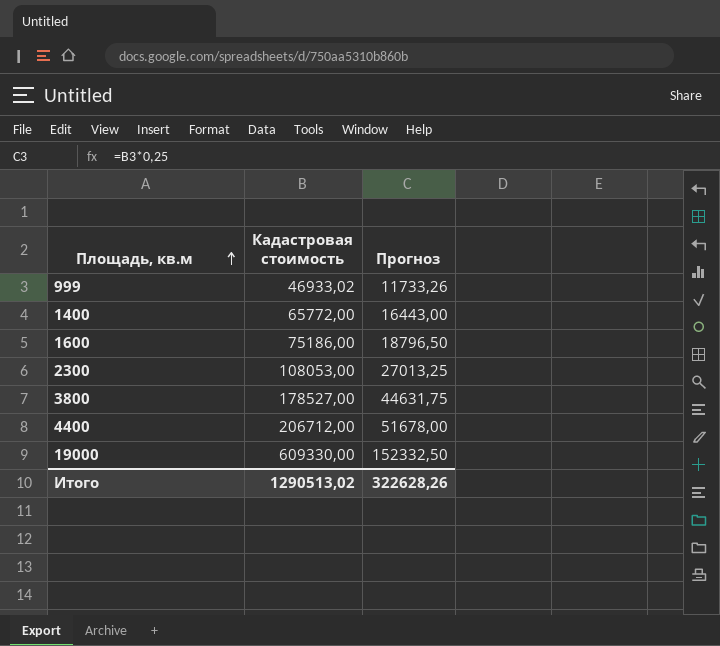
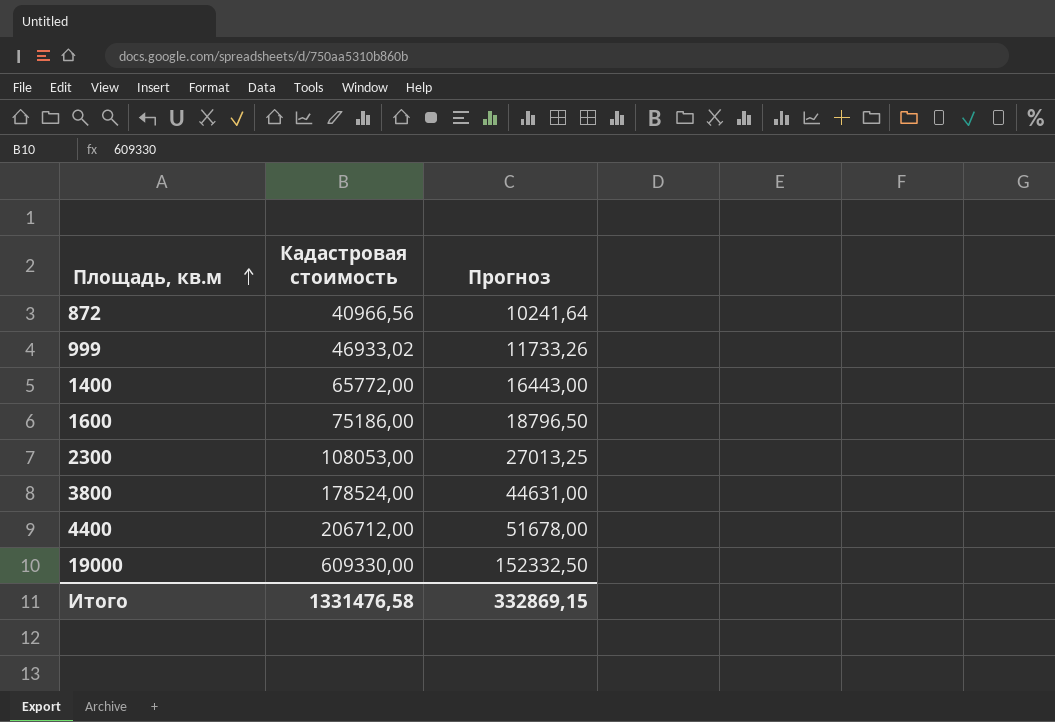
row 872: none -> 40966,56 | 10241,64
3800 | Кадастровая стоимость: 178527,00 -> 178524,00
3800 | Прогноз: 44631,75 -> 44631,00
Итого | Кадастровая стоимость: 1290513,02 -> 1331476,58
Итого | Прогноз: 322628,26 -> 332869,15

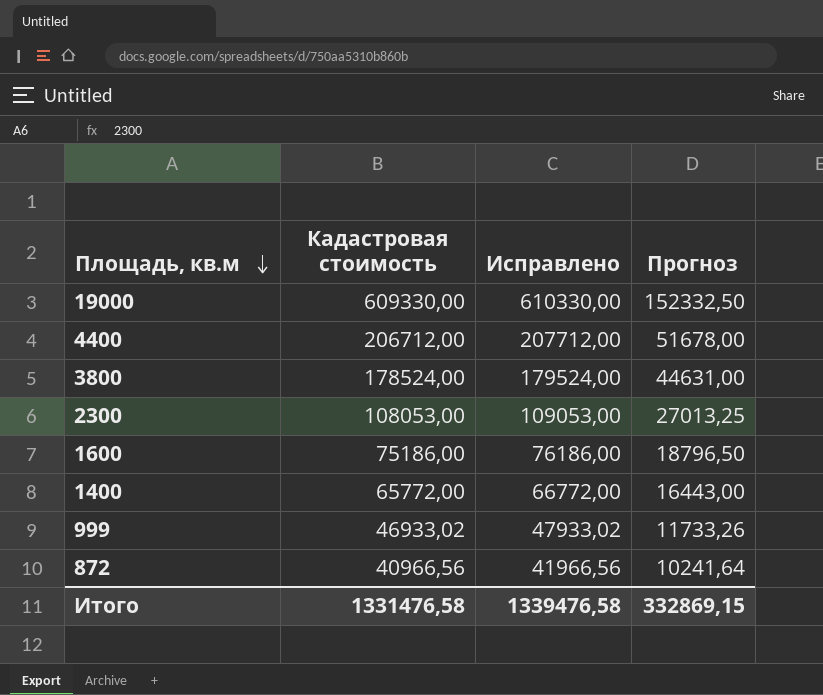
row order: Площадь, кв.м ascending -> Площадь, кв.м descending
column Исправлено | formula: none -> [Кадастровая стоимость] + 1000

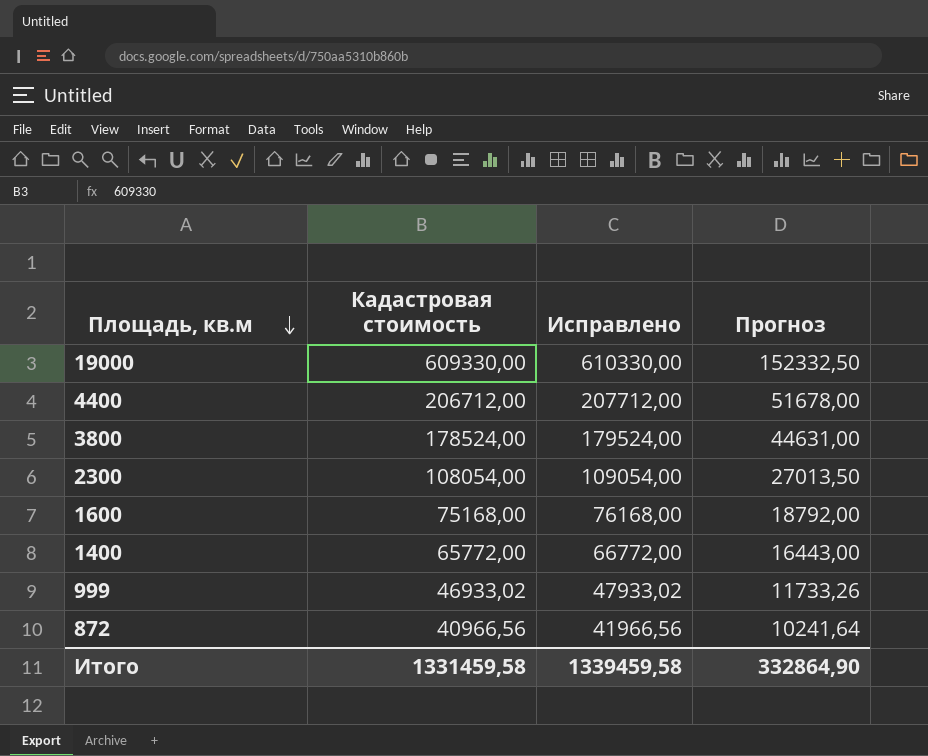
2300 | Кадастровая стоимость: 108053,00 -> 108054,00
2300 | Исправлено: 109053,00 -> 109054,00
2300 | Прогноз: 27013,25 -> 27013,50
1600 | Кадастровая стоимость: 75186,00 -> 75168,00
1600 | Исправлено: 76186,00 -> 76168,00
1600 | Прогноз: 18796,50 -> 18792,00
Итого | Кадастровая стоимость: 1331476,58 -> 1331459,58
Итого | Исправлено: 1339476,58 -> 1339459,58
Итого | Прогноз: 332869,15 -> 332864,90

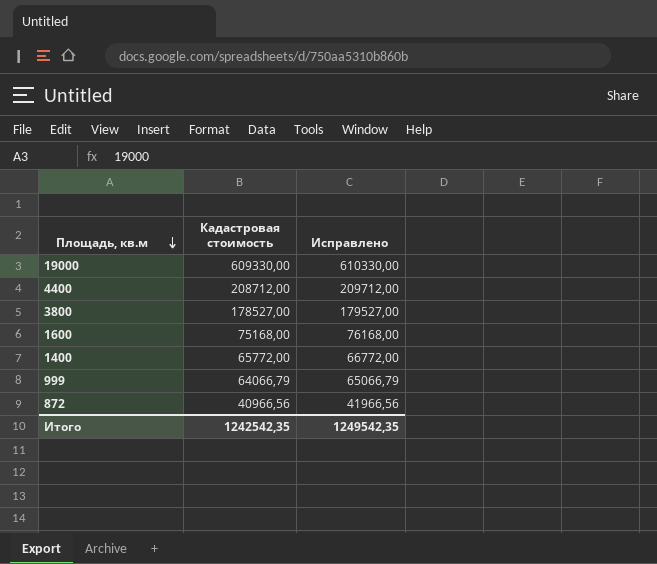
column Прогноз | formula: [Кадастровая стоимость] * 0,25 -> none
row 2300: 108054,00 | 109054,00 | 27013,50 -> none
4400 | Кадастровая стоимость: 206712,00 -> 208712,00
4400 | Исправлено: 207712,00 -> 209712,00
3800 | Кадастровая стоимость: 178524,00 -> 178527,00
3800 | Исправлено: 179524,00 -> 179527,00
999 | Кадастровая стоимость: 46933,02 -> 64066,79
999 | Исправлено: 47933,02 -> 65066,79
Итого | Кадастровая стоимость: 1331459,58 -> 1242542,35
Итого | Исправлено: 1339459,58 -> 1249542,35

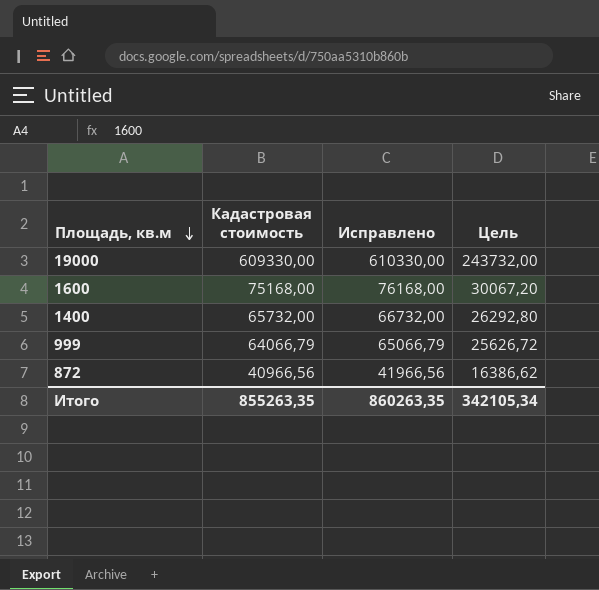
column Цель | formula: none -> [Кадастровая стоимость] * 0,4
row 4400: 208712,00 | 209712,00 -> none
row 3800: 178527,00 | 179527,00 -> none
1400 | Кадастровая стоимость: 65772,00 -> 65732,00
1400 | Исправлено: 66772,00 -> 66732,00
Итого | Кадастровая стоимость: 1242542,35 -> 855263,35
Итого | Исправлено: 1249542,35 -> 860263,35

